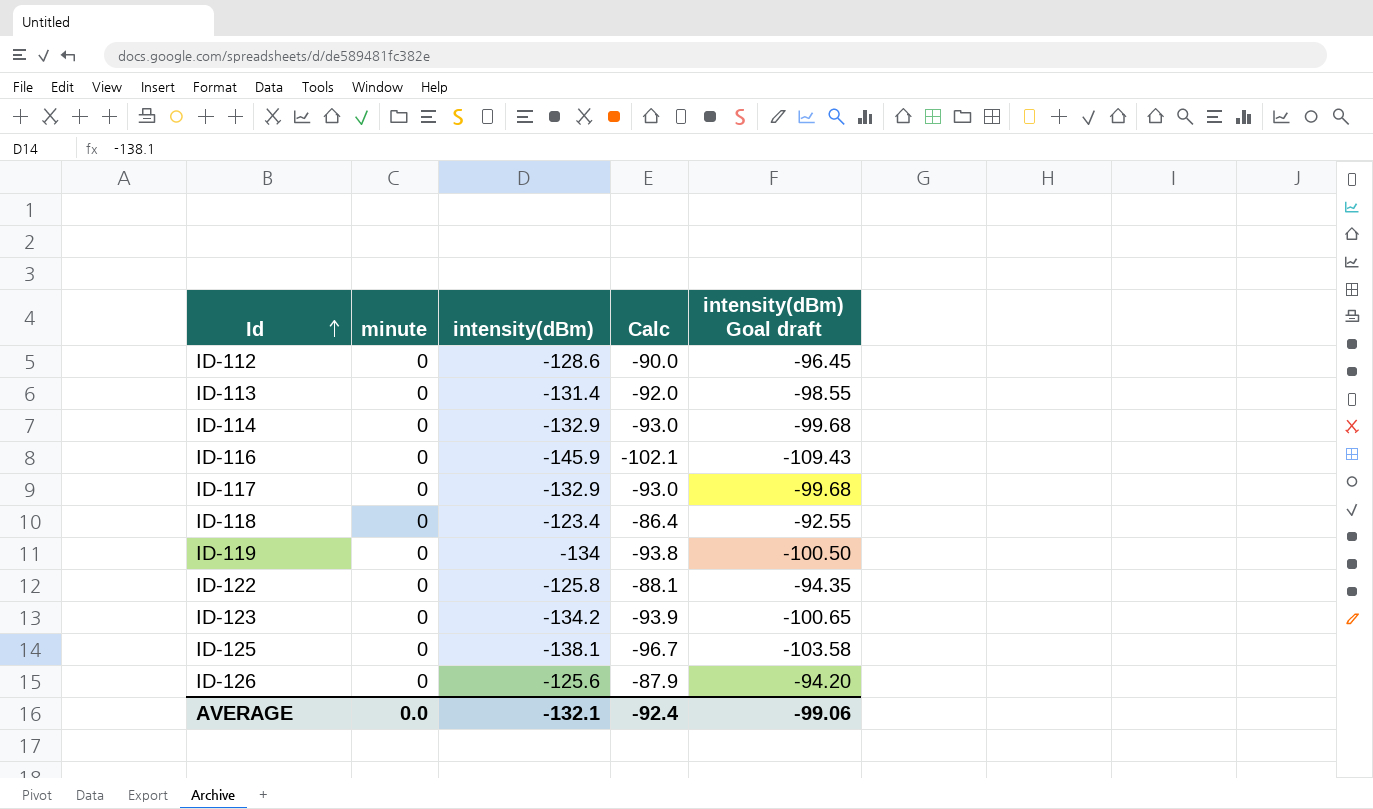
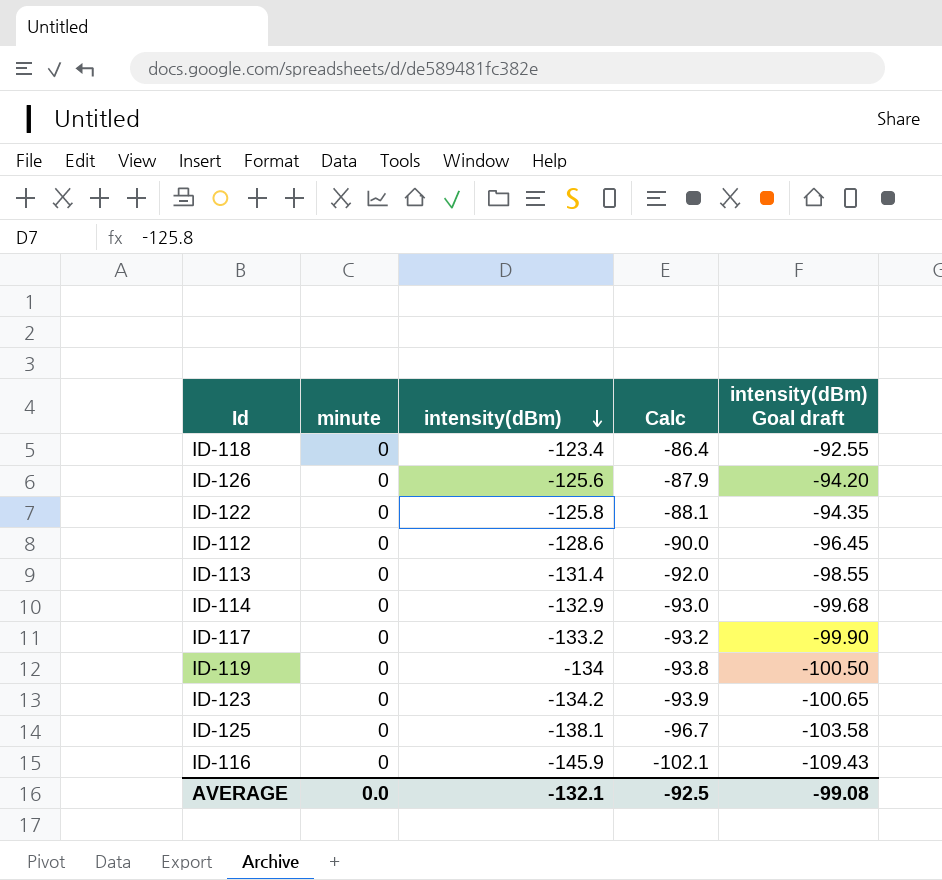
row order: Id ascending -> intensity(dBm) descending
ID-117 | intensity(dBm): -132.9 -> -133.2
ID-117 | Calc: -93.0 -> -93.2
ID-117 | intensity(dBm) Goal draft: -99.68 -> -99.90
AVERAGE | Calc: -92.4 -> -92.5
AVERAGE | intensity(dBm) Goal draft: -99.06 -> -99.08

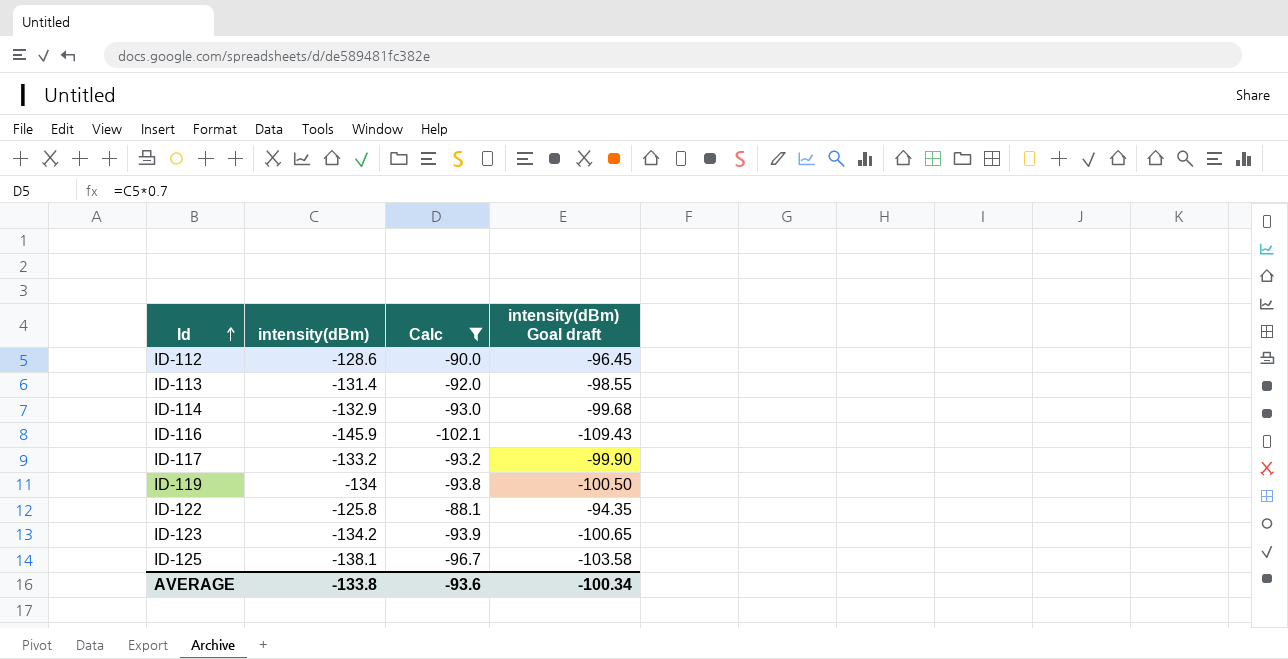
filter: none -> Calc <= -88.1
row order: intensity(dBm) descending -> Id ascending
column minute | position: 2 -> none
AVERAGE | intensity(dBm): -132.1 -> -133.8
AVERAGE | Calc: -92.5 -> -93.6
AVERAGE | intensity(dBm) Goal draft: -99.08 -> -100.34

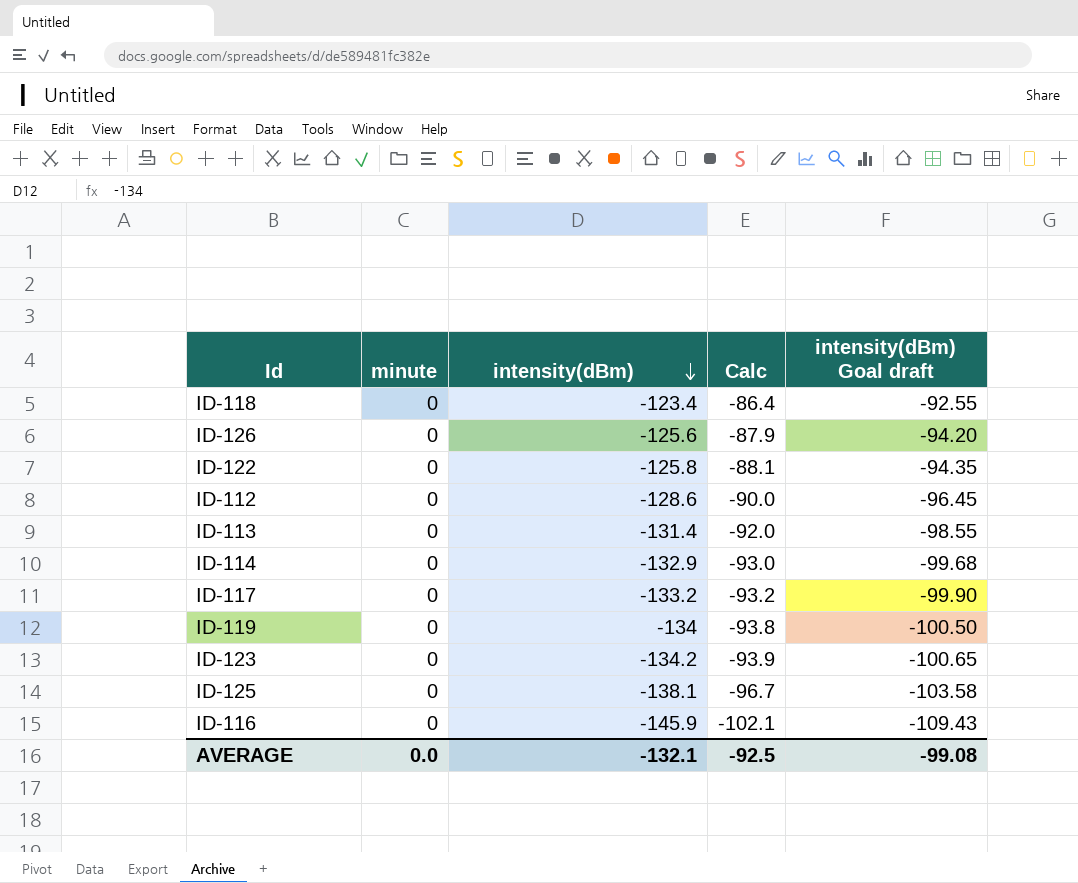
filter: Calc <= -88.1 -> none
row order: Id ascending -> intensity(dBm) descending
column minute | position: none -> 2
AVERAGE | intensity(dBm): -133.8 -> -132.1
AVERAGE | Calc: -93.6 -> -92.5
AVERAGE | intensity(dBm) Goal draft: -100.34 -> -99.08

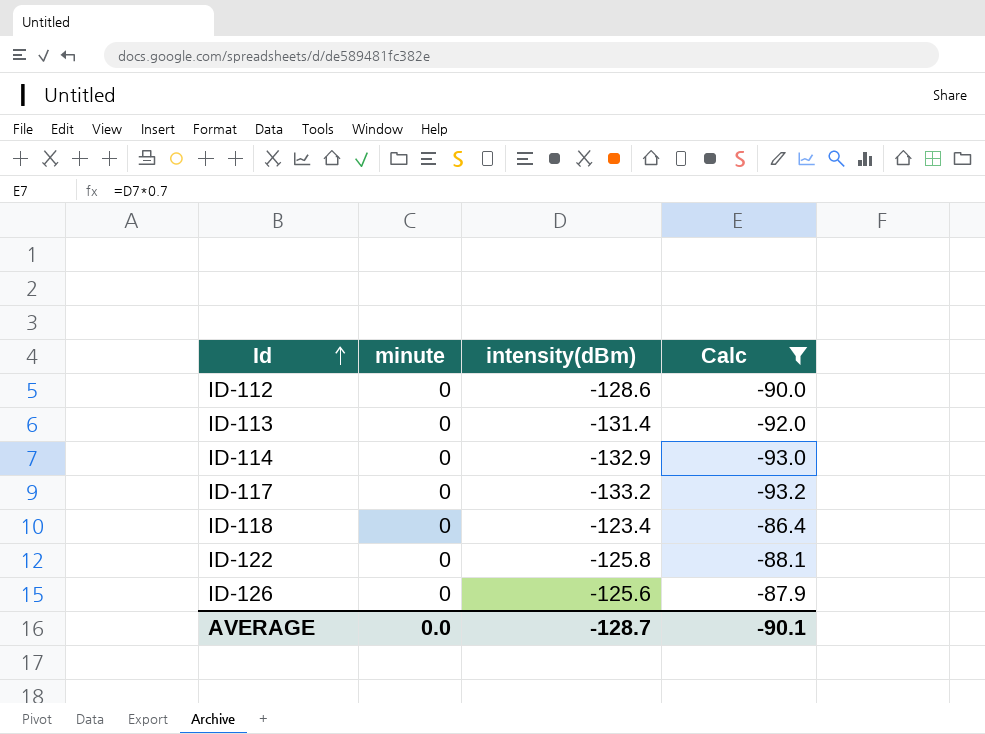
filter: none -> Calc >= -93.2
row order: intensity(dBm) descending -> Id ascending
column intensity(dBm) Goal draft | formula: [intensity(dBm)] * 0.75 -> none
AVERAGE | intensity(dBm): -132.1 -> -128.7
AVERAGE | Calc: -92.5 -> -90.1

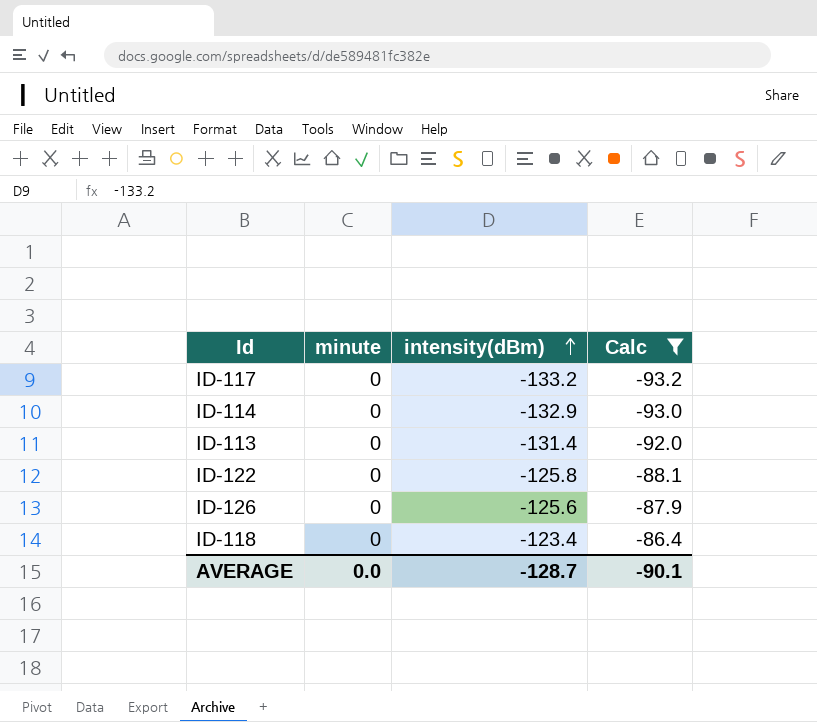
row order: Id ascending -> intensity(dBm) ascending
row ID-112: 0 | -128.6 | -90.0 -> none

